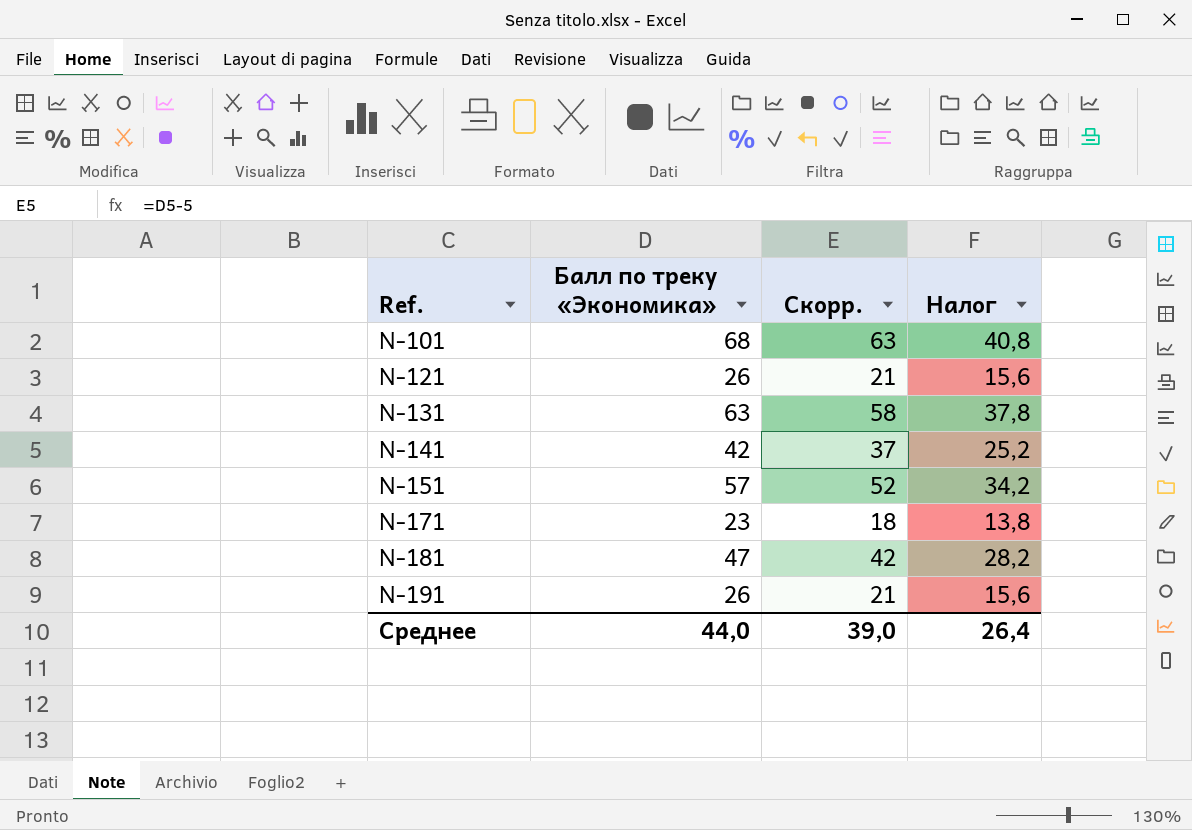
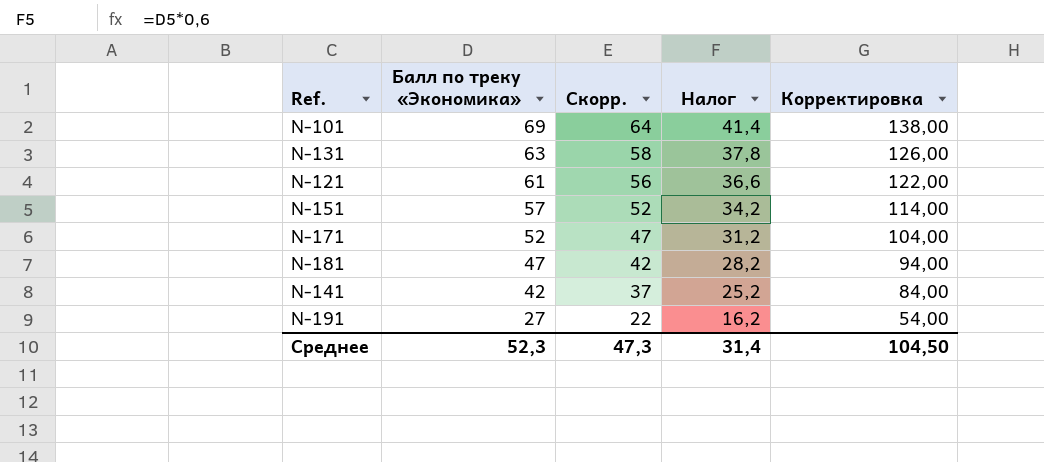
row order: Ref. ascending -> Балл по треку «Экономика» descending
column Корректировка | formula: none -> [Балл по треку «Экономика»] * 2
N-101 | Балл по треку «Экономика»: 68 -> 69
N-101 | Скорр.: 63 -> 64
N-101 | Налог: 40,8 -> 41,4
N-121 | Балл по треку «Экономика»: 26 -> 61
N-121 | Скорр.: 21 -> 56
N-121 | Налог: 15,6 -> 36,6
N-171 | Балл по треку «Экономика»: 23 -> 52
N-171 | Скорр.: 18 -> 47
N-171 | Налог: 13,8 -> 31,2
N-191 | Балл по треку «Экономика»: 26 -> 27
N-191 | Скорр.: 21 -> 22
N-191 | Налог: 15,6 -> 16,2
Среднее | Балл по треку «Экономика»: 44,0 -> 52,3
Среднее | Скорр.: 39,0 -> 47,3
Среднее | Налог: 26,4 -> 31,4

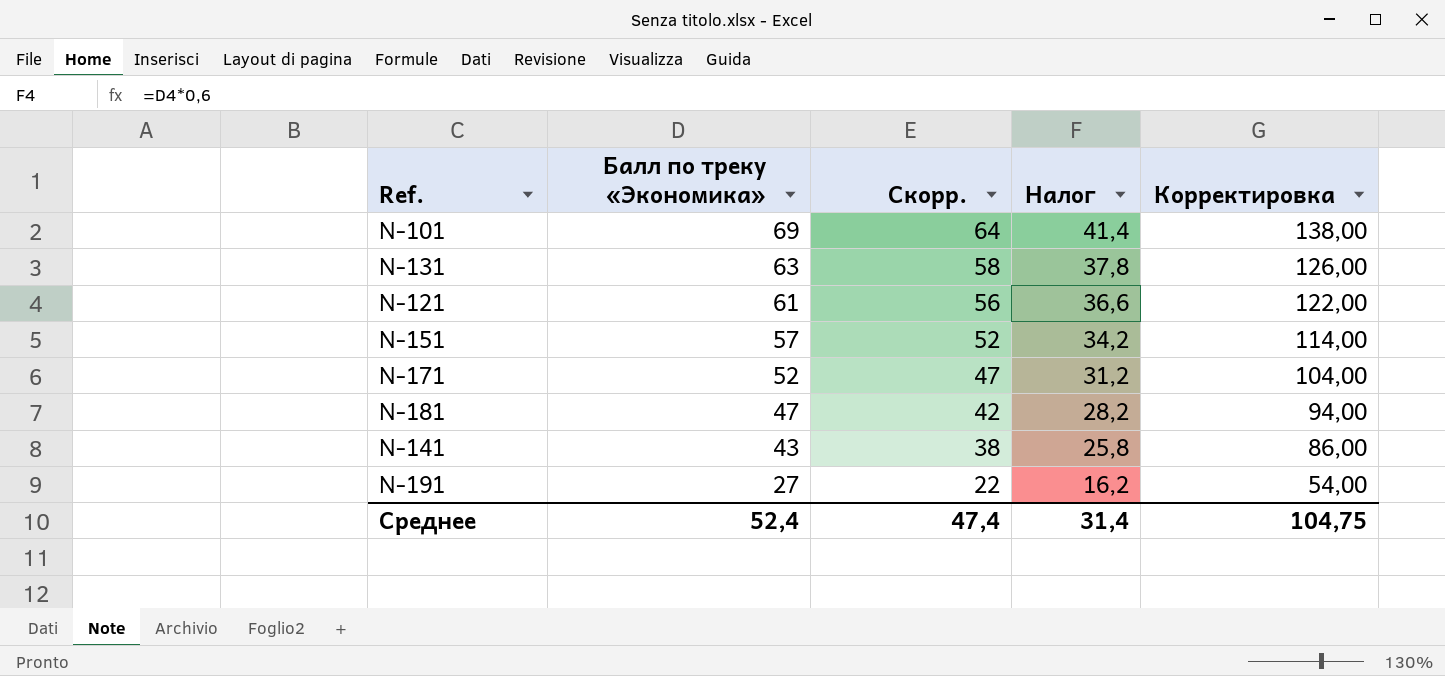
N-141 | Балл по треку «Экономика»: 42 -> 43
N-141 | Скорр.: 37 -> 38
N-141 | Налог: 25,2 -> 25,8
N-141 | Корректировка: 84,00 -> 86,00
Среднее | Балл по треку «Экономика»: 52,3 -> 52,4
Среднее | Скорр.: 47,3 -> 47,4
Среднее | Корректировка: 104,50 -> 104,75

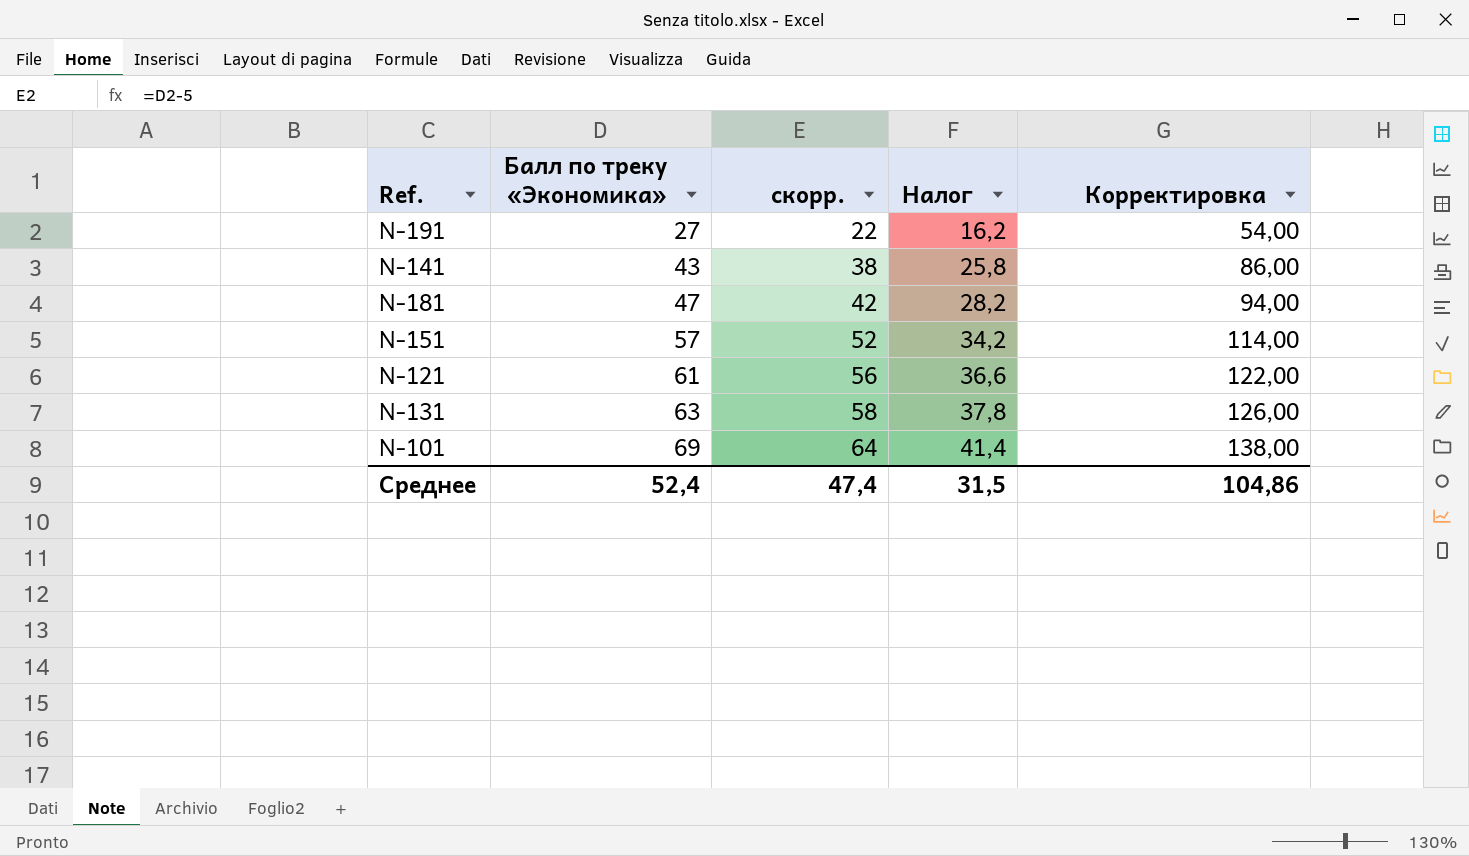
row order: Балл по треку «Экономика» descending -> Балл по треку «Экономика» ascending
column name: Скорр. -> скорр.
row N-171: 52 | 47 | 31,2 | 104,00 -> none
Среднее | Налог: 31,4 -> 31,5
Среднее | Корректировка: 104,75 -> 104,86

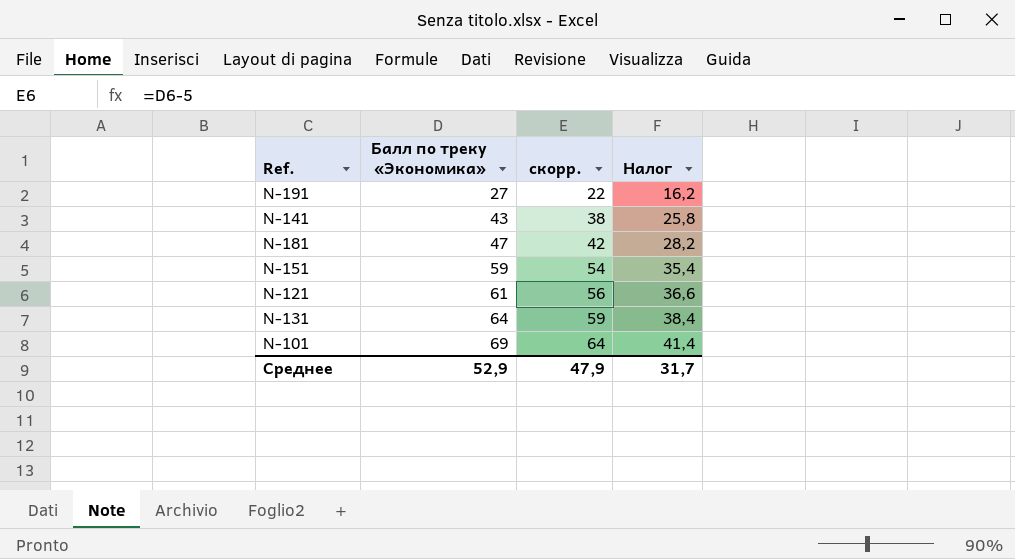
column Корректировка | formula: [Балл по треку «Экономика»] * 2 -> none
N-151 | Балл по треку «Экономика»: 57 -> 59
N-151 | скорр.: 52 -> 54
N-151 | Налог: 34,2 -> 35,4
N-131 | Балл по треку «Экономика»: 63 -> 64
N-131 | скорр.: 58 -> 59
N-131 | Налог: 37,8 -> 38,4
Среднее | Балл по треку «Экономика»: 52,4 -> 52,9
Среднее | скорр.: 47,4 -> 47,9
Среднее | Налог: 31,5 -> 31,7

